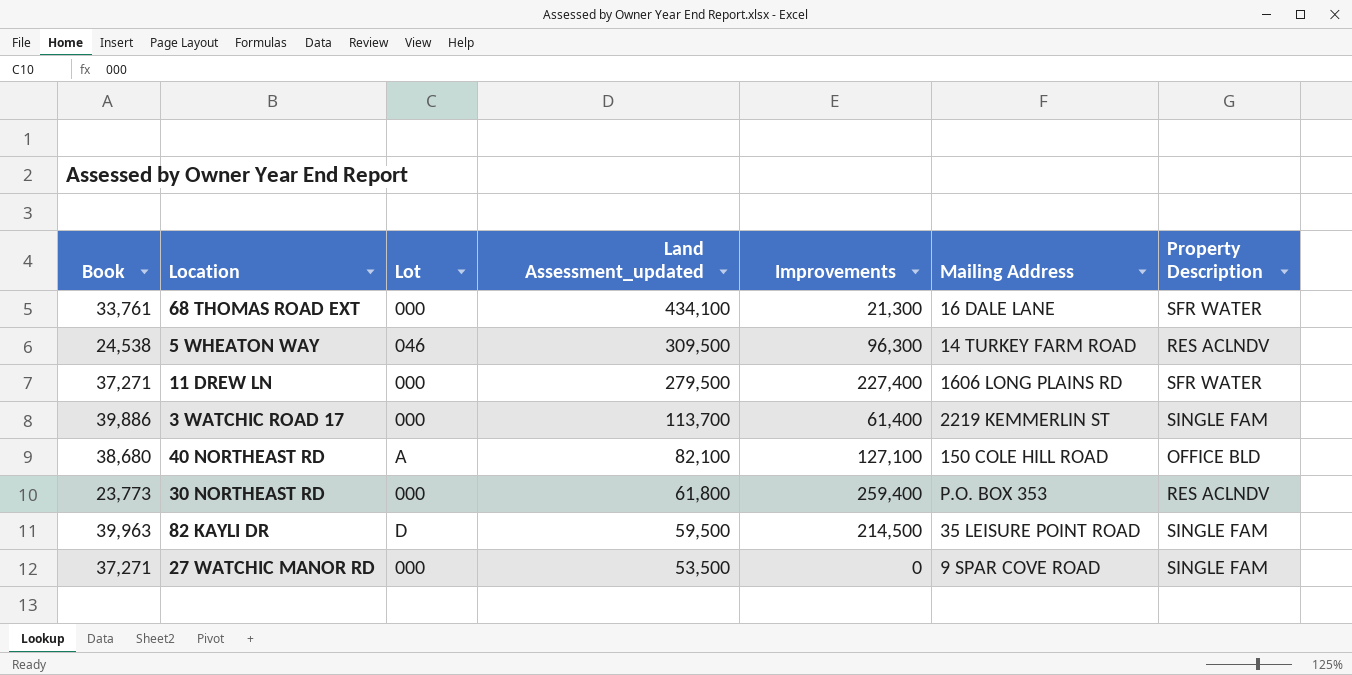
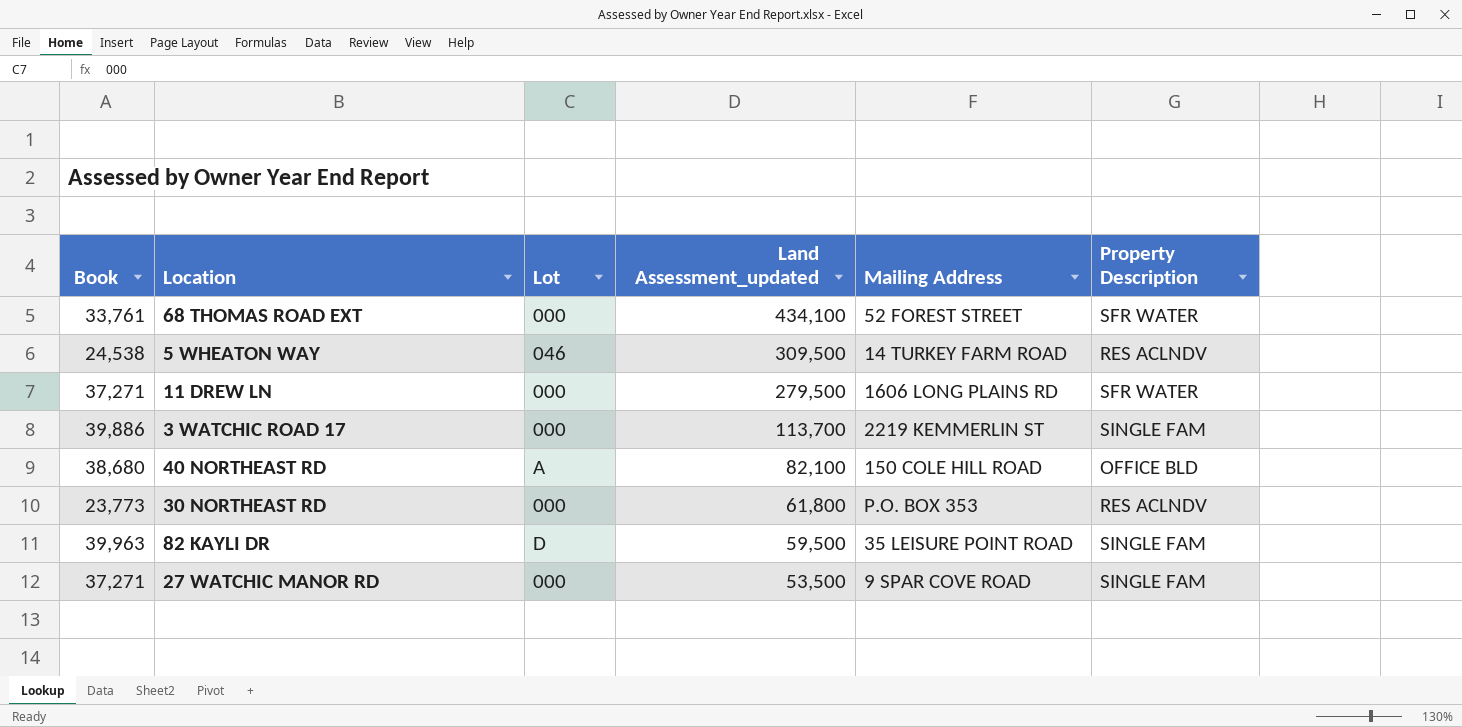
column Improvements | position: 5 -> none
68 THOMAS ROAD EXT | Mailing Address: 16 DALE LANE -> 52 FOREST STREET

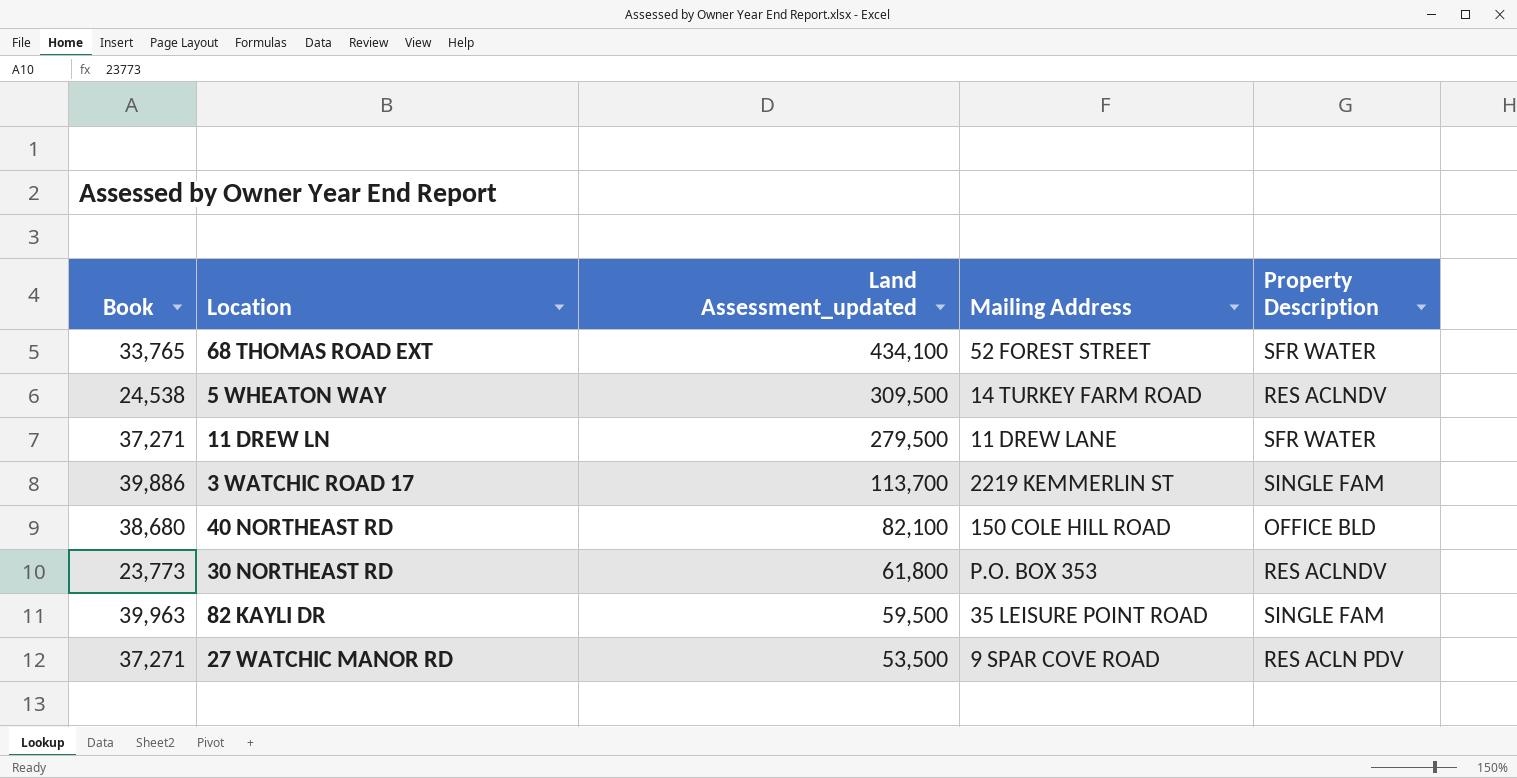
column Lot | position: 3 -> none
68 THOMAS ROAD EXT | Book: 33,761 -> 33,765
11 DREW LN | Mailing Address: 1606 LONG PLAINS RD -> 11 DREW LANE
27 WATCHIC MANOR RD | Property Description: SINGLE FAM -> RES ACLN PDV

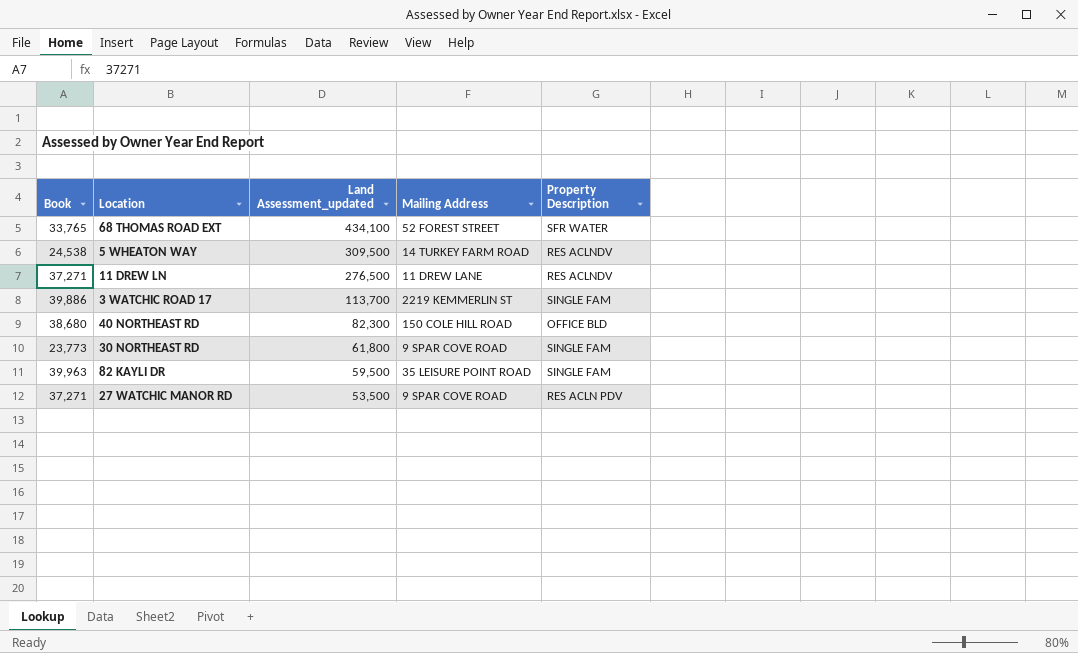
11 DREW LN | Land Assessment_updated: 279,500 -> 276,500
11 DREW LN | Property Description: SFR WATER -> RES ACLNDV
40 NORTHEAST RD | Land Assessment_updated: 82,100 -> 82,300
30 NORTHEAST RD | Mailing Address: P.O. BOX 353 -> 9 SPAR COVE ROAD
30 NORTHEAST RD | Property Description: RES ACLNDV -> SINGLE FAM

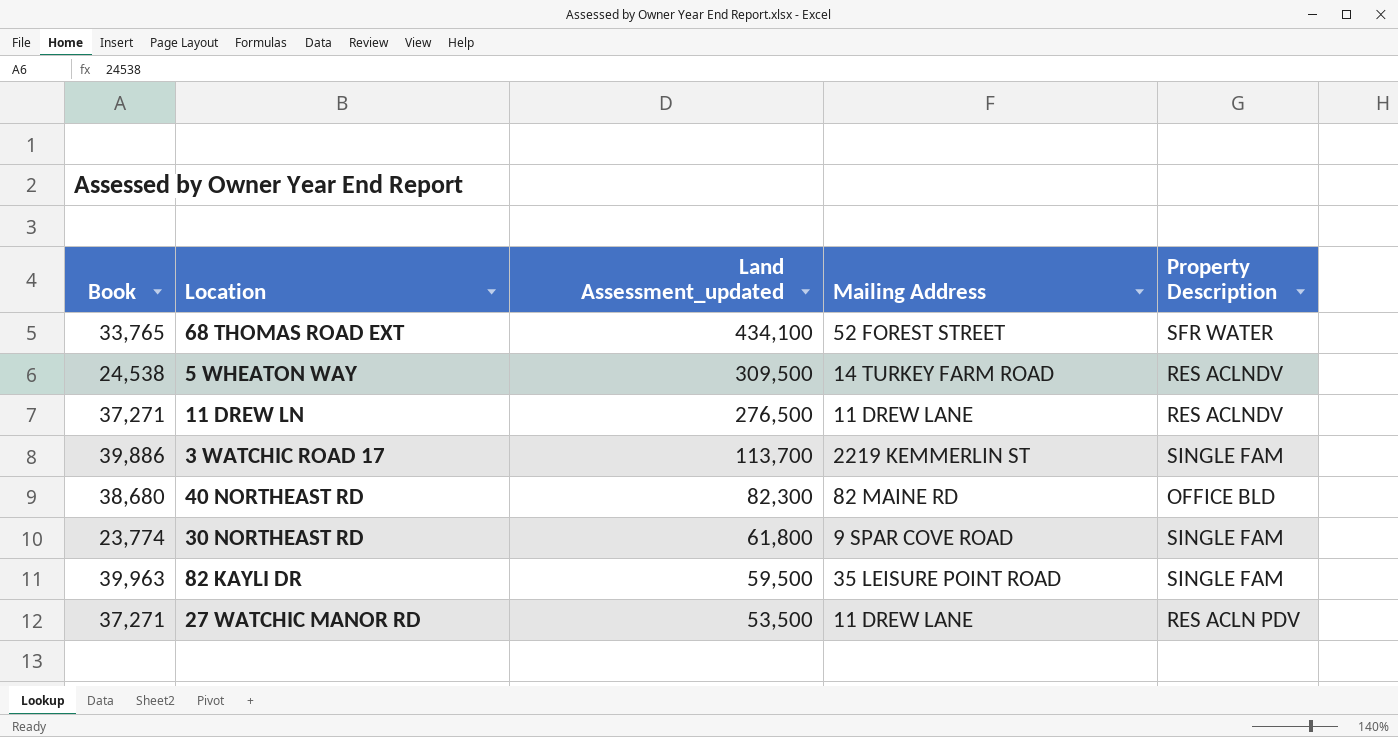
40 NORTHEAST RD | Mailing Address: 150 COLE HILL ROAD -> 82 MAINE RD
30 NORTHEAST RD | Book: 23,773 -> 23,774
27 WATCHIC MANOR RD | Mailing Address: 9 SPAR COVE ROAD -> 11 DREW LANE

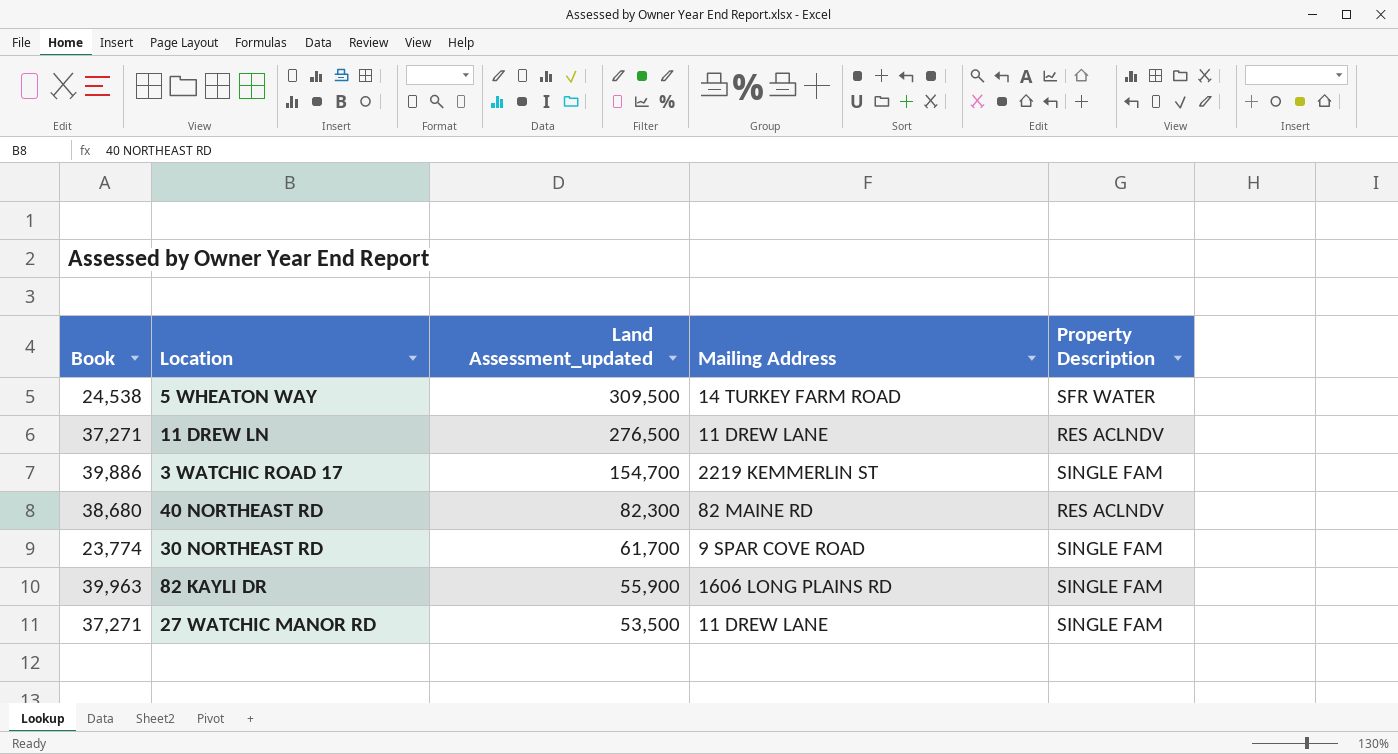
row 68 THOMAS ROAD EXT: 33,765 | 434,100 | 52 FOREST STREET | SFR WATER -> none
5 WHEATON WAY | Property Description: RES ACLNDV -> SFR WATER
3 WATCHIC ROAD 17 | Land Assessment_updated: 113,700 -> 154,700
40 NORTHEAST RD | Property Description: OFFICE BLD -> RES ACLNDV
30 NORTHEAST RD | Land Assessment_updated: 61,800 -> 61,700
82 KAYLI DR | Land Assessment_updated: 59,500 -> 55,900
82 KAYLI DR | Mailing Address: 35 LEISURE POINT ROAD -> 1606 LONG PLAINS RD
27 WATCHIC MANOR RD | Property Description: RES ACLN PDV -> SINGLE FAM

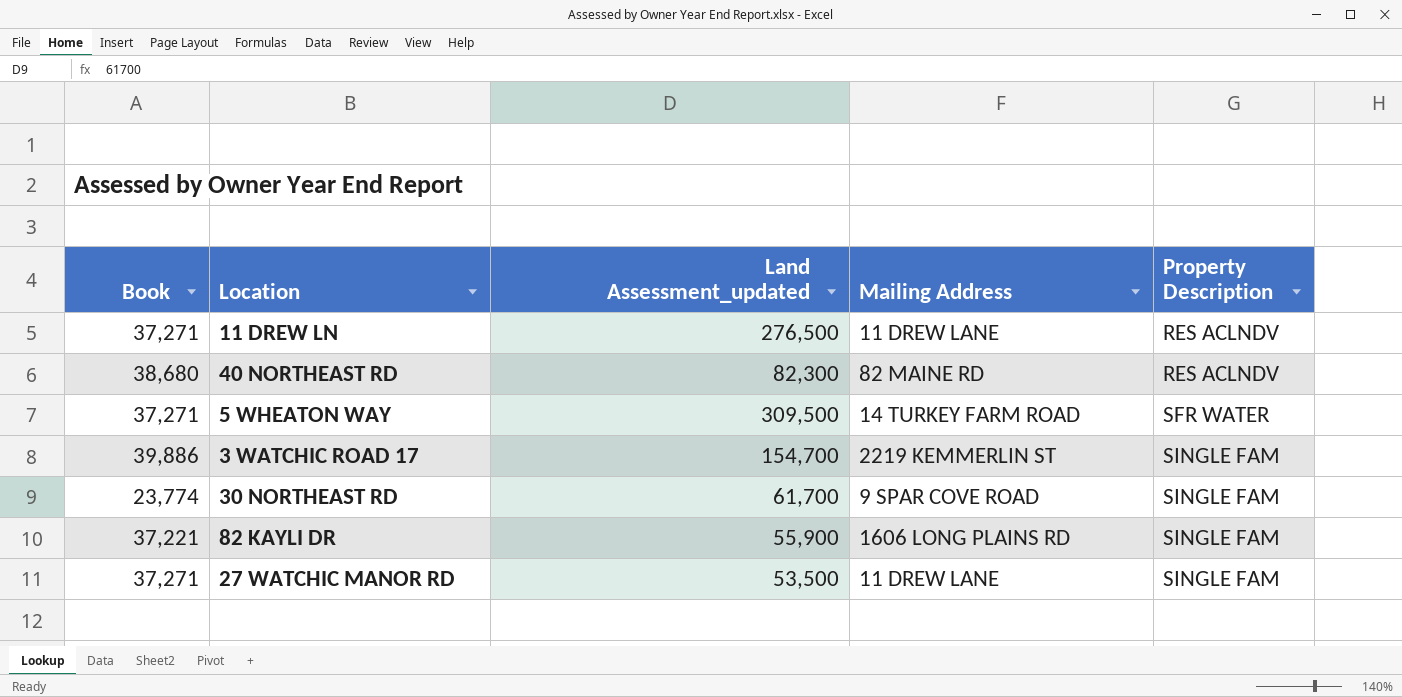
row order: Land Assessment_updated descending -> Property Description ascending
5 WHEATON WAY | Book: 24,538 -> 37,271
82 KAYLI DR | Book: 39,963 -> 37,221

